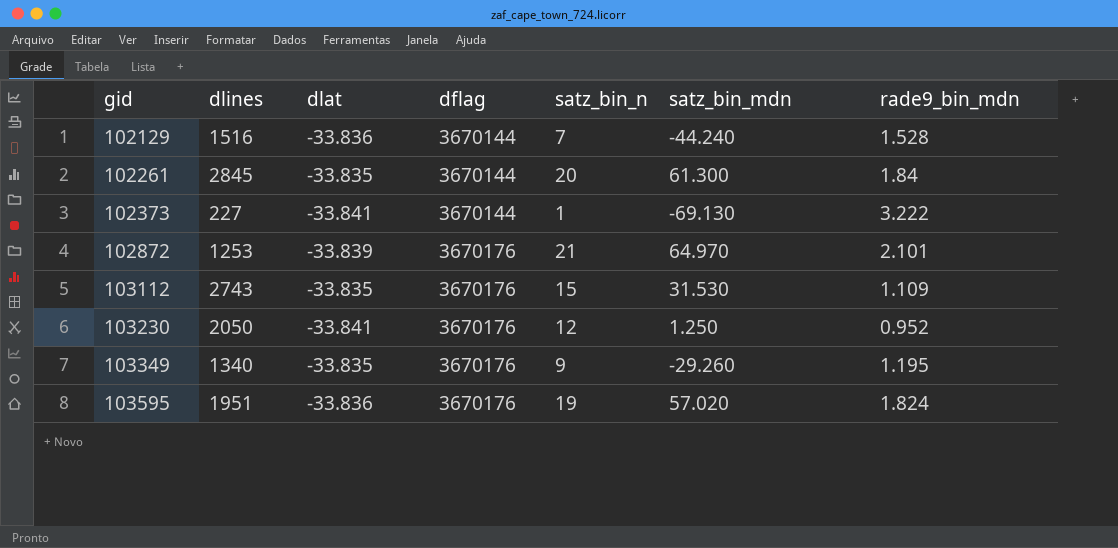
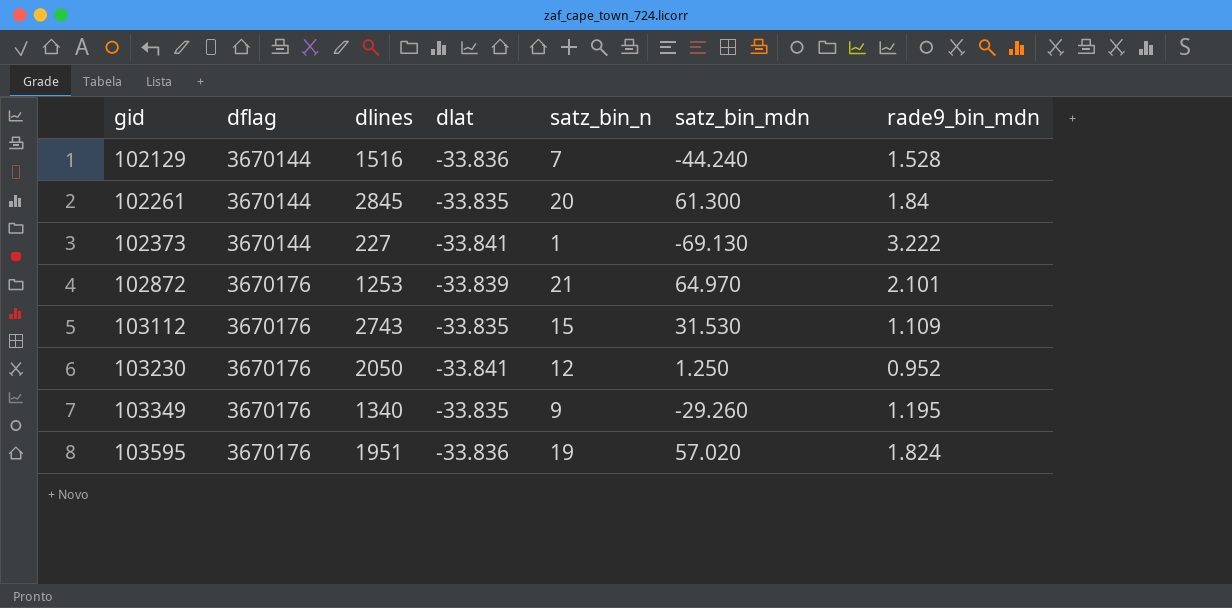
column dflag | position: 4 -> 2

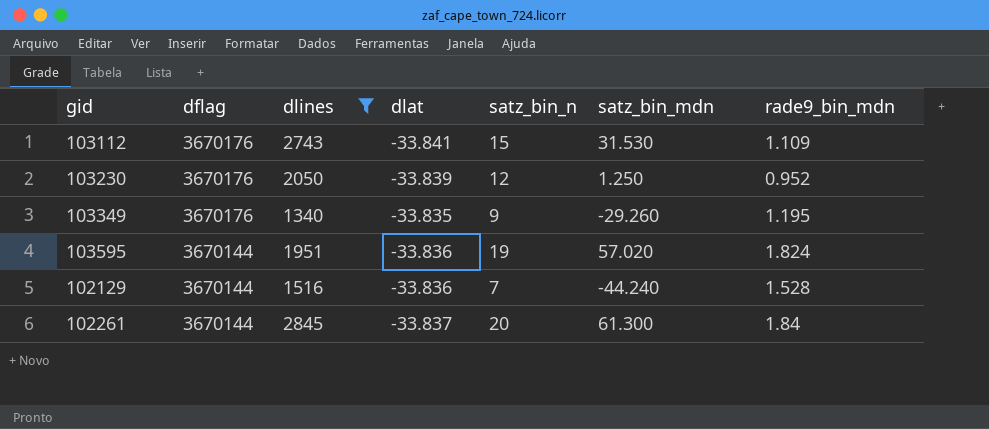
filter: none -> dlines >= 1340
row order: gid ascending -> dflag descending
103112 | dlat: -33.835 -> -33.841
103230 | dlat: -33.841 -> -33.839
103595 | dflag: 3670176 -> 3670144
102261 | dlat: -33.835 -> -33.837

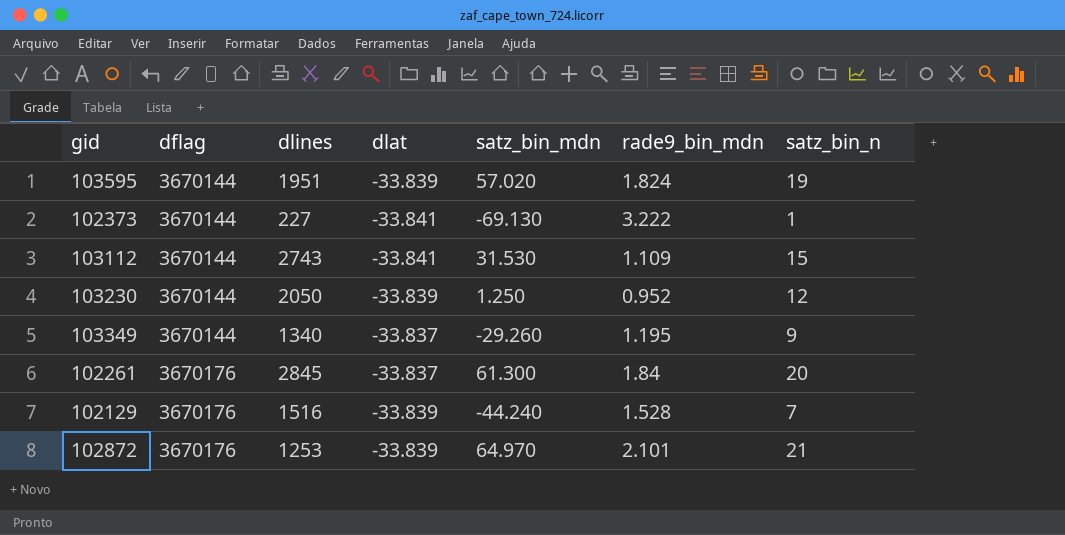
filter: dlines >= 1340 -> none
row order: dflag descending -> dflag ascending
column satz_bin_n | position: 5 -> 7
103595 | dlat: -33.836 -> -33.839
103112 | dflag: 3670176 -> 3670144
103230 | dflag: 3670176 -> 3670144
103349 | dflag: 3670176 -> 3670144
103349 | dlat: -33.835 -> -33.837
102261 | dflag: 3670144 -> 3670176
102129 | dflag: 3670144 -> 3670176
102129 | dlat: -33.836 -> -33.839

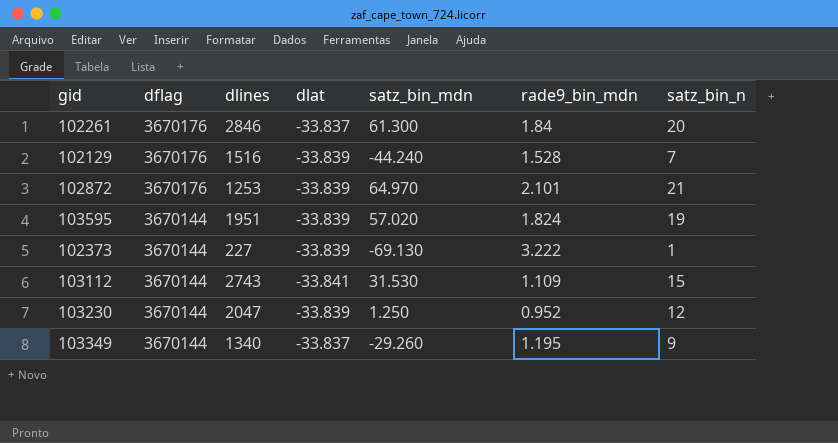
row order: dflag ascending -> dflag descending
102261 | dlines: 2845 -> 2846
102373 | dlat: -33.841 -> -33.839
103230 | dlines: 2050 -> 2047

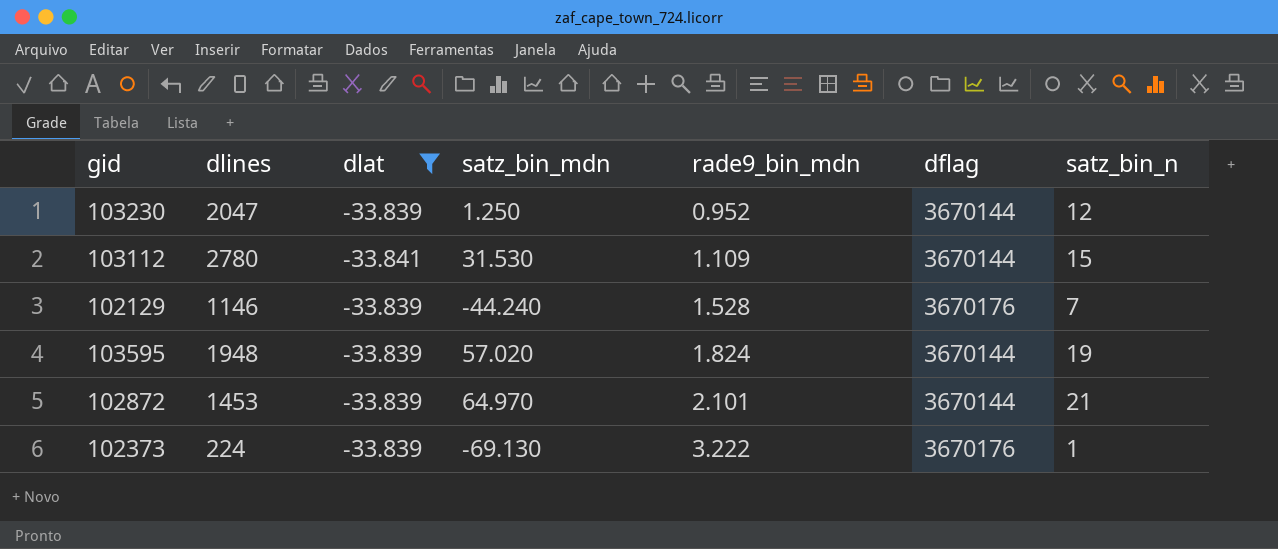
filter: none -> dlat != -33.837
row order: dflag descending -> rade9_bin_mdn ascending
column dflag | position: 2 -> 6
103112 | dlines: 2743 -> 2780
102129 | dlines: 1516 -> 1146
103595 | dlines: 1951 -> 1948
102872 | dlines: 1253 -> 1453
102872 | dflag: 3670176 -> 3670144
102373 | dlines: 227 -> 224
102373 | dflag: 3670144 -> 3670176

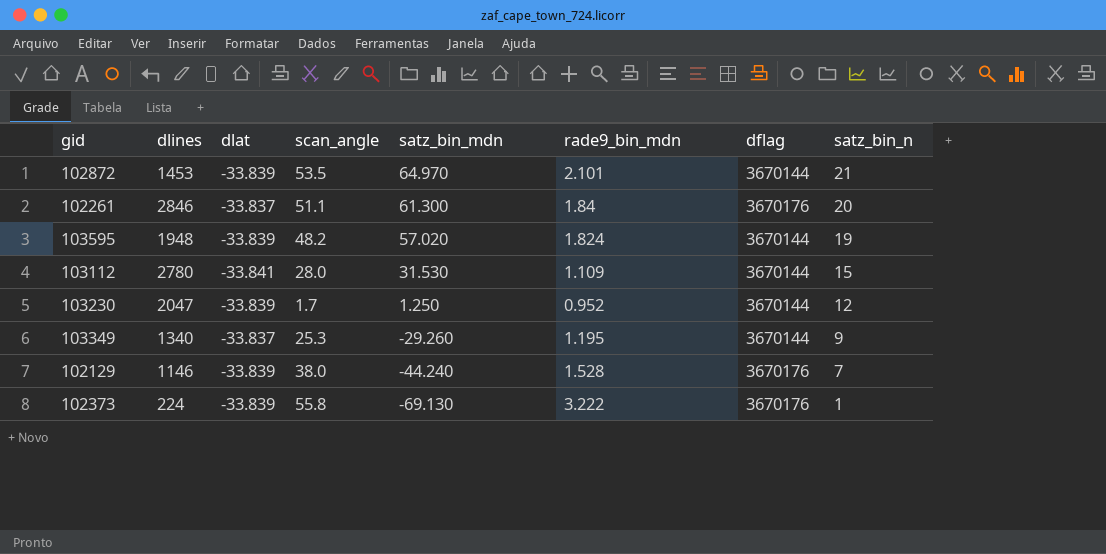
filter: dlat != -33.837 -> none
row order: rade9_bin_mdn ascending -> satz_bin_mdn descending
column scan_angle | position: none -> 4

